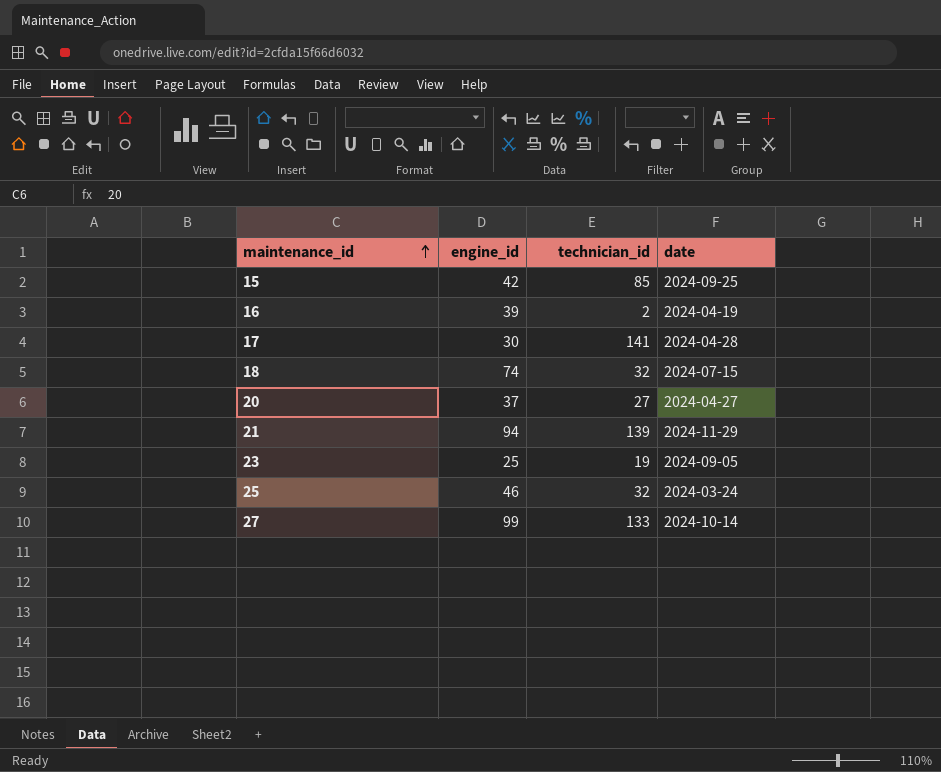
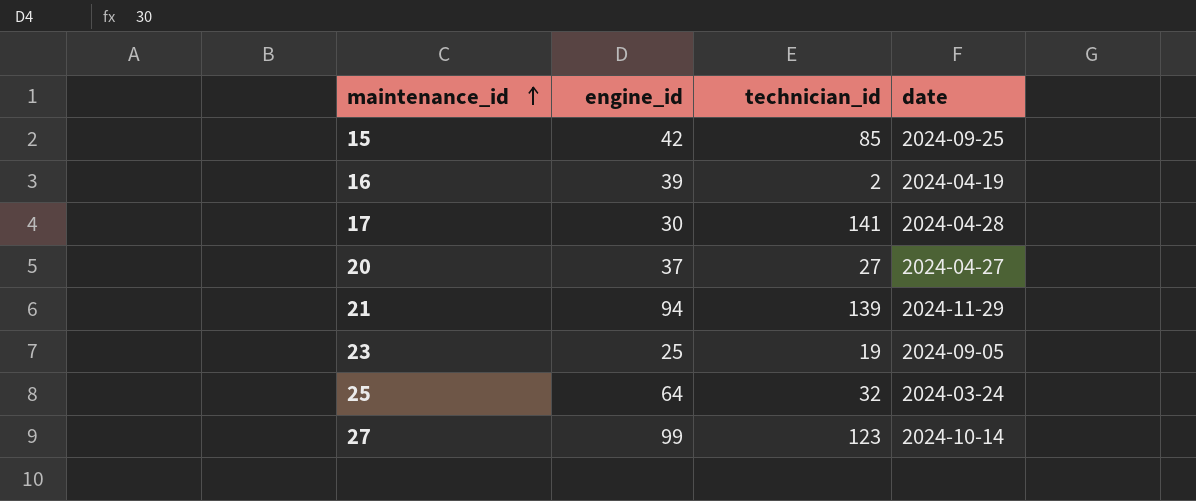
row 18: 74 | 32 | 2024-07-15 -> none
25 | engine_id: 46 -> 64
27 | technician_id: 133 -> 123

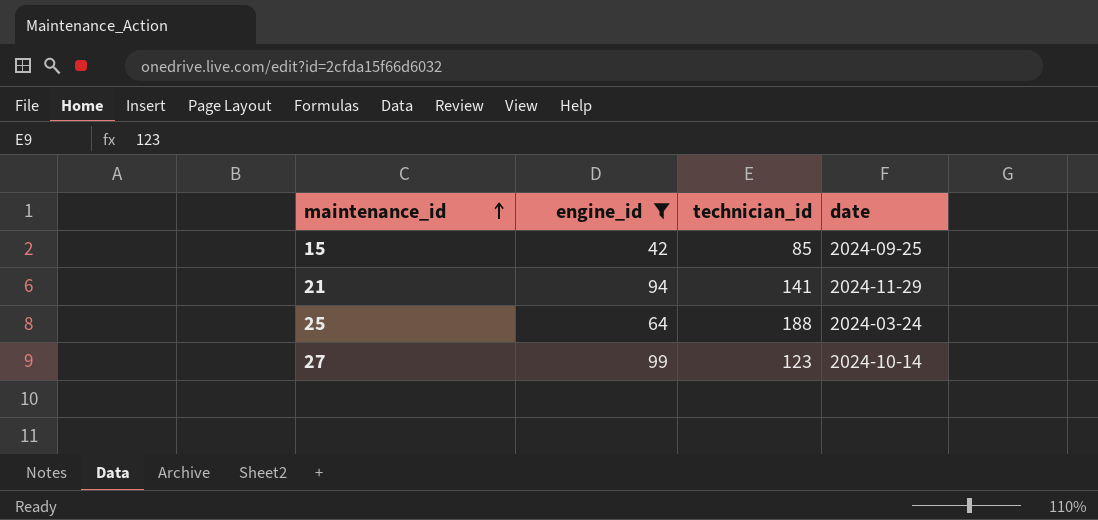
filter: none -> engine_id >= 42
21 | technician_id: 139 -> 141
25 | technician_id: 32 -> 188

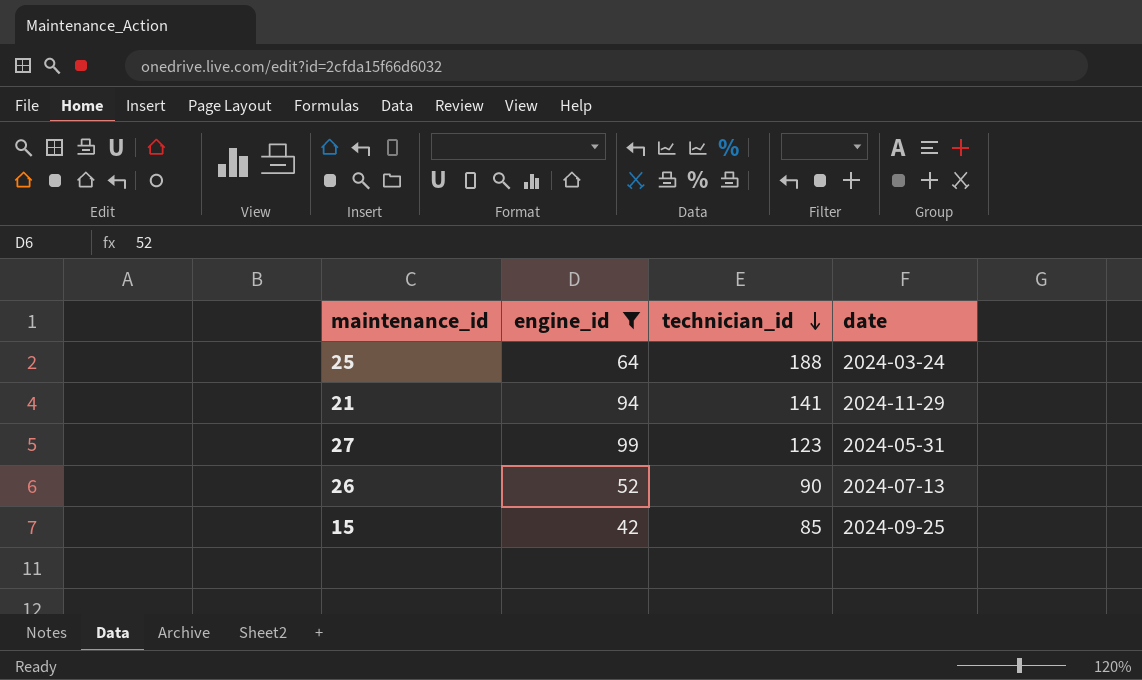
row order: maintenance_id ascending -> technician_id descending
27 | date: 2024-10-14 -> 2024-05-31
row 26: none -> 52 | 90 | 2024-07-13

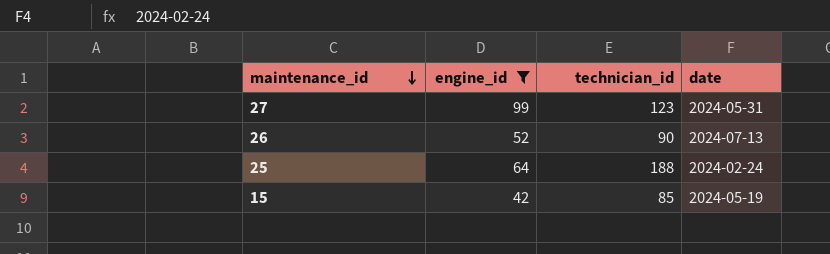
row order: technician_id descending -> maintenance_id descending
row 21: 94 | 141 | 2024-11-29 -> none
25 | date: 2024-03-24 -> 2024-02-24
15 | date: 2024-09-25 -> 2024-05-19

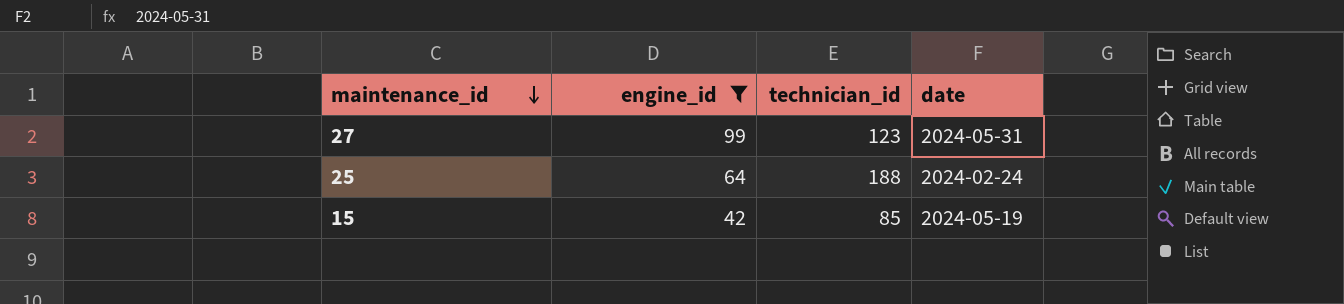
row 26: 52 | 90 | 2024-07-13 -> none

